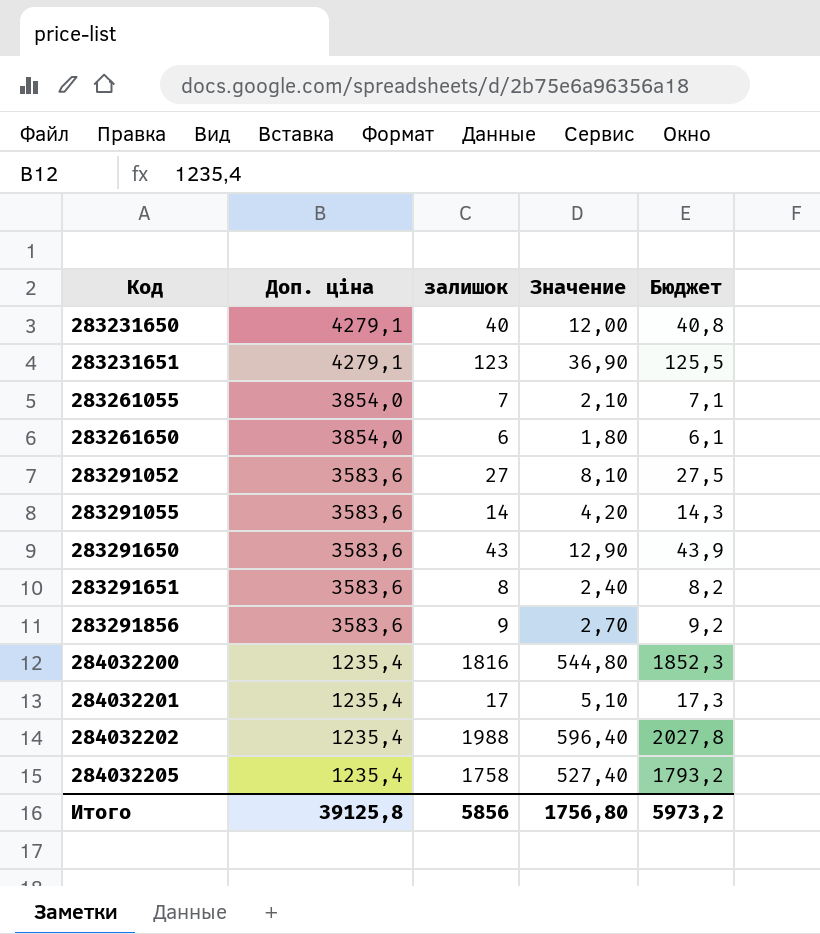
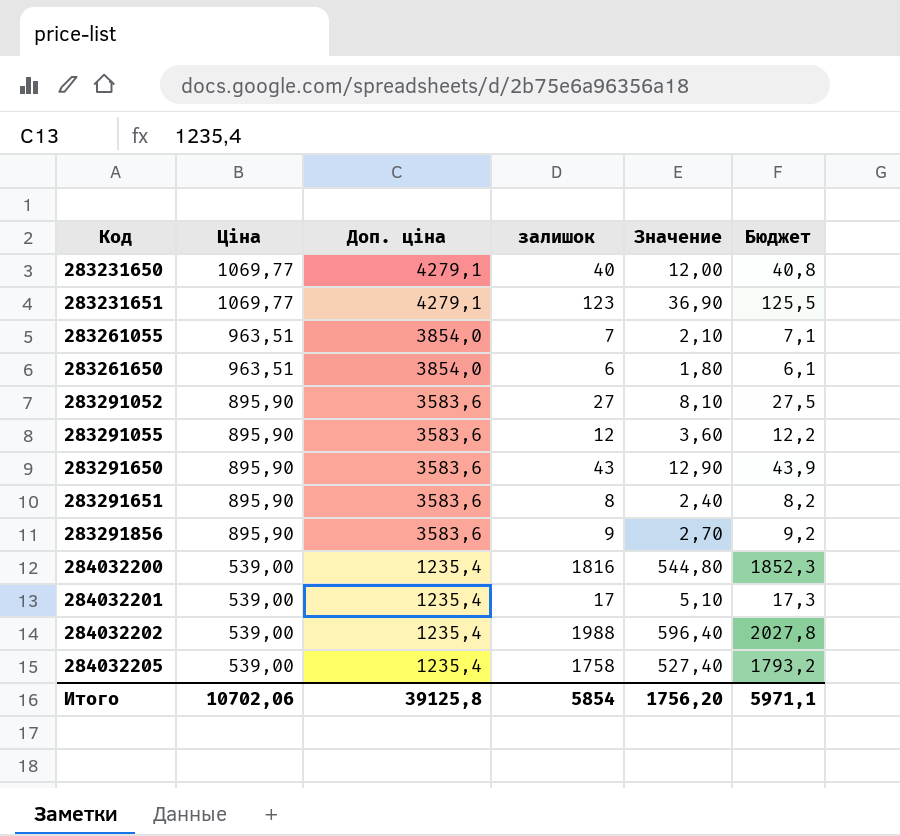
column Ціна | position: none -> 2
283291055 | залишок: 14 -> 12
283291055 | Значение: 4,20 -> 3,60
283291055 | Бюджет: 14,3 -> 12,2
Итого | залишок: 5856 -> 5854
Итого | Значение: 1756,80 -> 1756,20
Итого | Бюджет: 5973,2 -> 5971,1

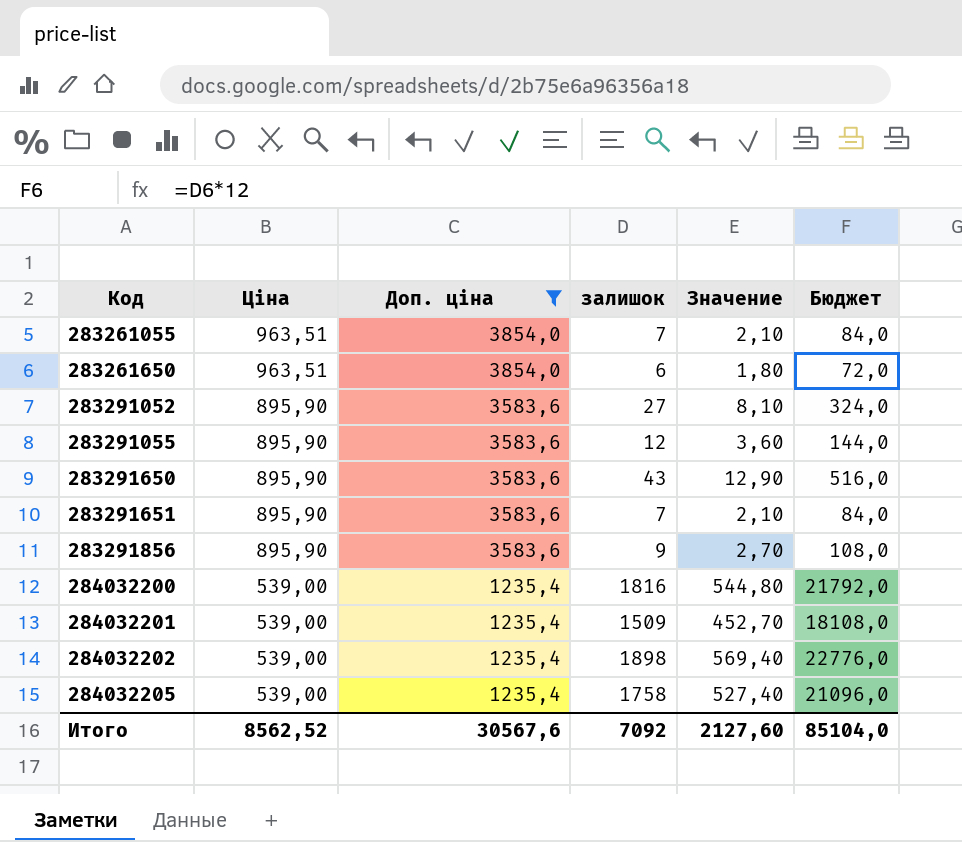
filter: none -> Доп. ціна != 4279,1
column Бюджет | formula: [залишок] * 1,02 -> [залишок] * 12
283291651 | залишок: 8 -> 7
283291651 | Значение: 2,40 -> 2,10
284032201 | залишок: 17 -> 1509
284032201 | Значение: 5,10 -> 452,70
284032202 | залишок: 1988 -> 1898
284032202 | Значение: 596,40 -> 569,40
Итого | Ціна: 10702,06 -> 8562,52
Итого | Доп. ціна: 39125,8 -> 30567,6
Итого | залишок: 5854 -> 7092
Итого | Значение: 1756,20 -> 2127,60
Итого | Бюджет: 5971,1 -> 85104,0

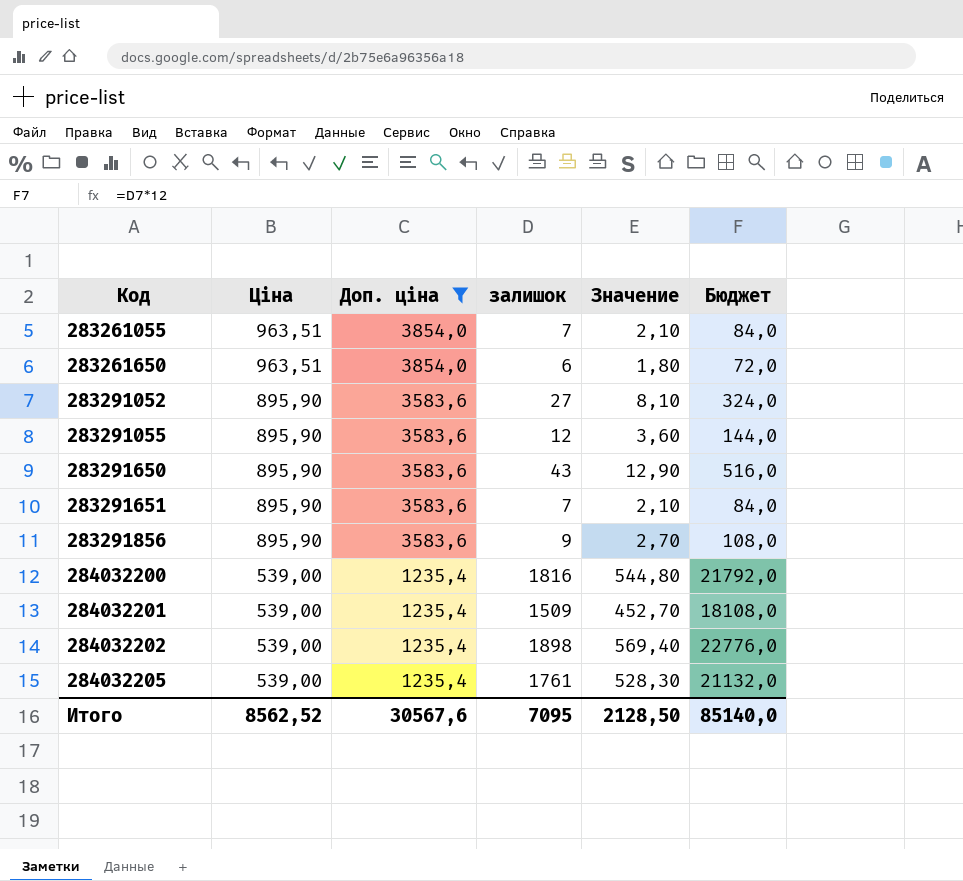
284032205 | залишок: 1758 -> 1761
284032205 | Значение: 527,40 -> 528,30
284032205 | Бюджет: 21096,0 -> 21132,0
Итого | залишок: 7092 -> 7095
Итого | Значение: 2127,60 -> 2128,50
Итого | Бюджет: 85104,0 -> 85140,0

